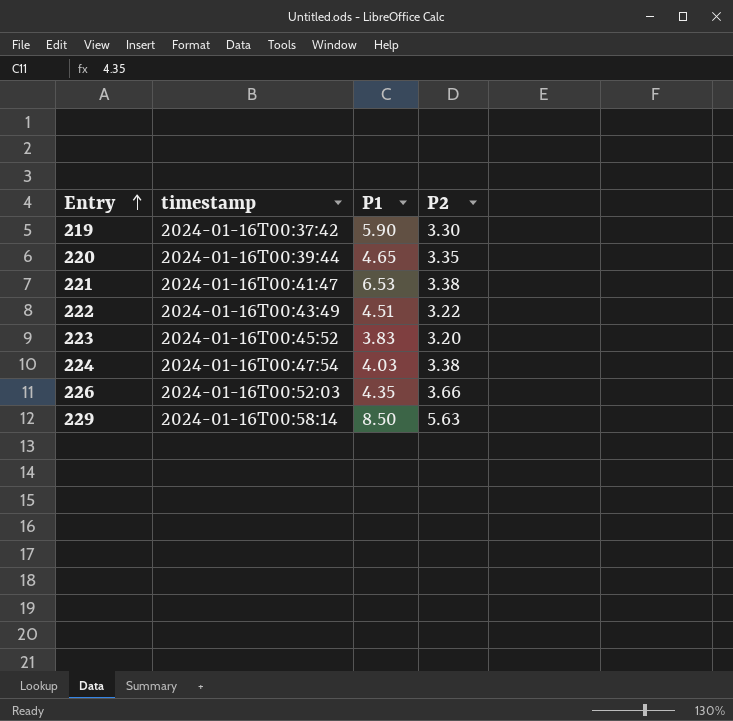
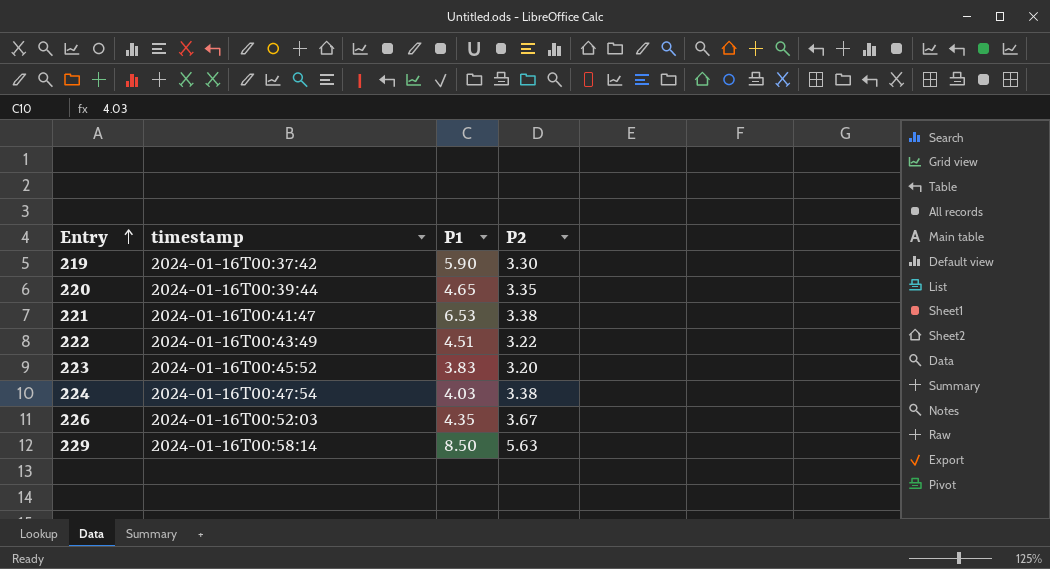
226 | P2: 3.66 -> 3.67

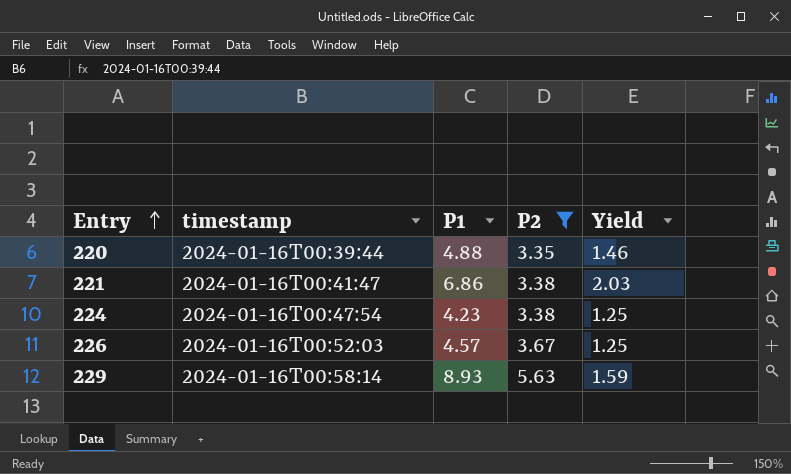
filter: none -> P2 >= 3.35
column Yield | formula: none -> [P1] / [P2]
220 | P1: 4.65 -> 4.88
221 | P1: 6.53 -> 6.86
224 | P1: 4.03 -> 4.23
226 | P1: 4.35 -> 4.57
229 | P1: 8.50 -> 8.93

